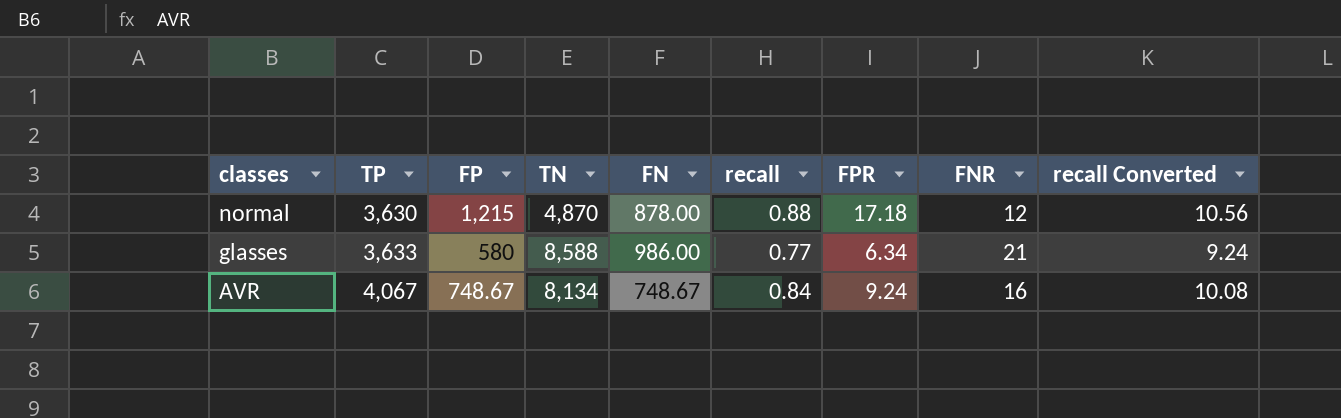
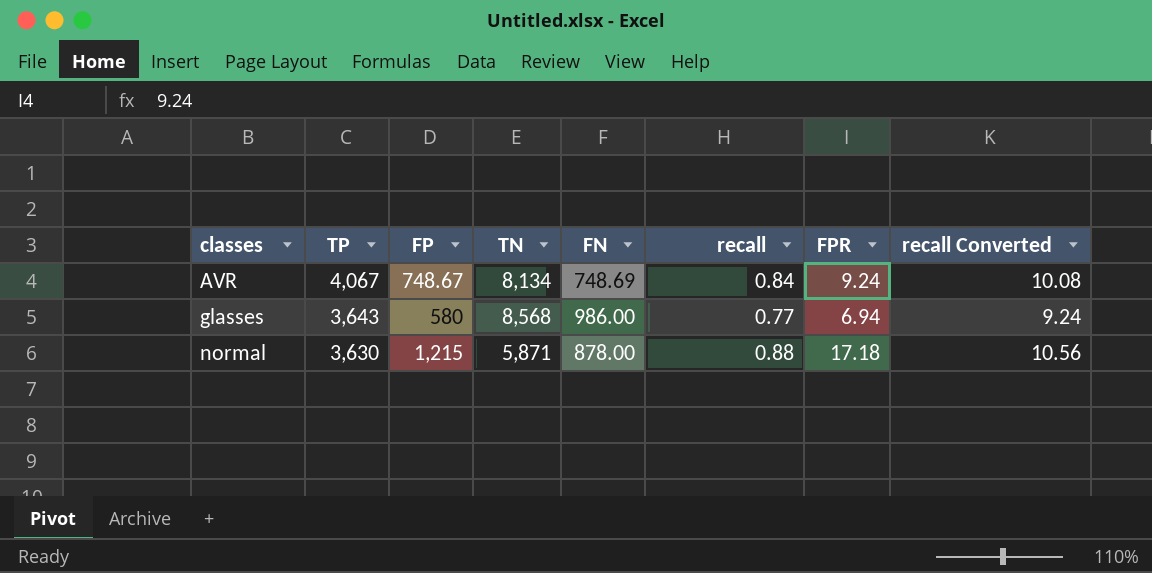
row order: classes descending -> classes ascending
column FNR | position: 8 -> none
AVR | FN: 748.67 -> 748.69
glasses | TP: 3,633 -> 3,643
glasses | TN: 8,588 -> 8,568
glasses | FPR: 6.34 -> 6.94
normal | TN: 4,870 -> 5,871

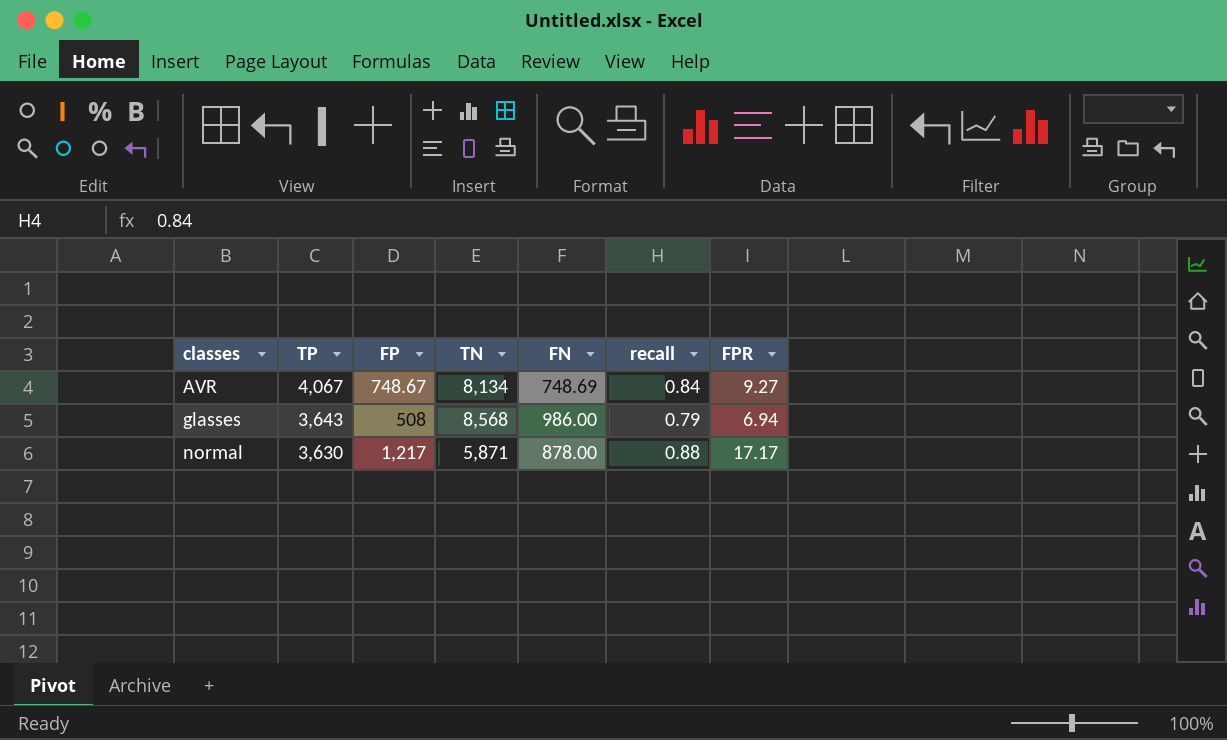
column recall Converted | formula: [recall] * 12 -> none
AVR | FPR: 9.24 -> 9.27
glasses | FP: 580 -> 508
glasses | recall: 0.77 -> 0.79
normal | FP: 1,215 -> 1,217
normal | FPR: 17.18 -> 17.17

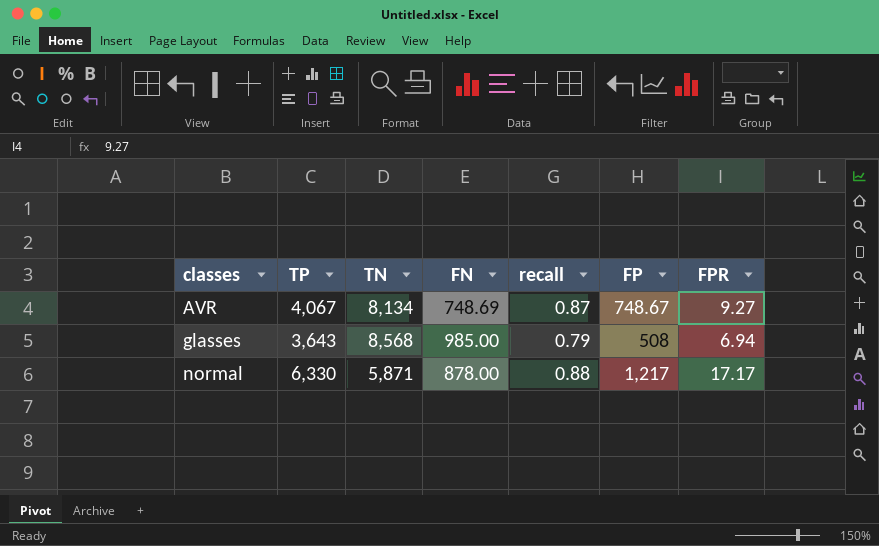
column FP | position: 3 -> 6
AVR | recall: 0.84 -> 0.87
glasses | FN: 986.00 -> 985.00
normal | TP: 3,630 -> 6,330

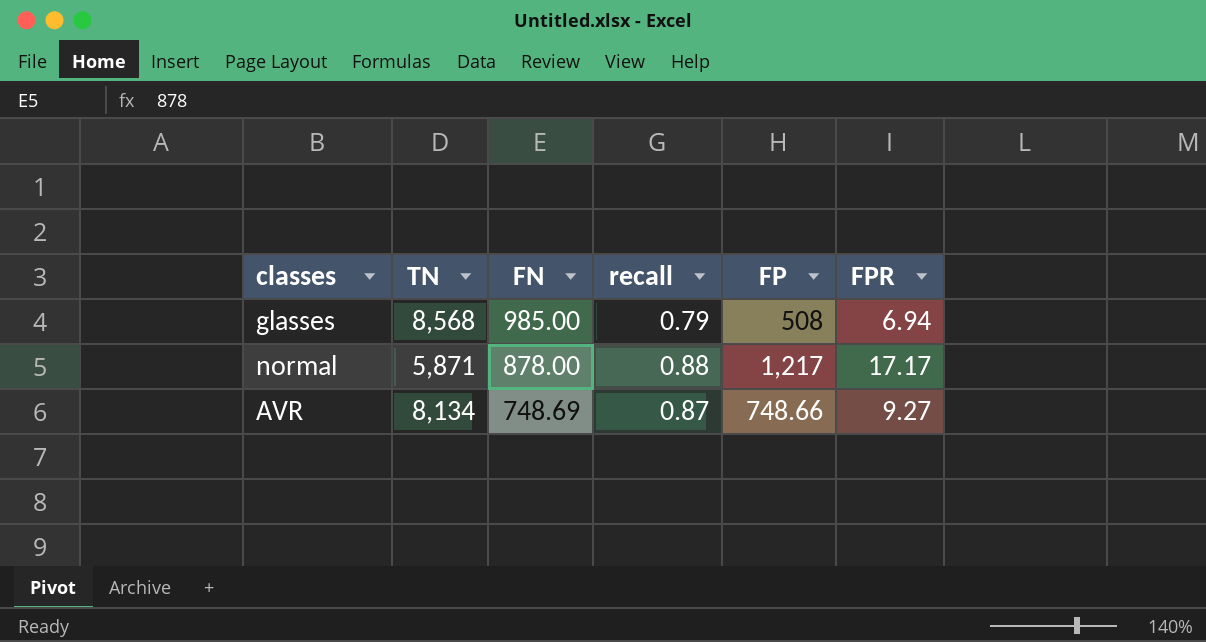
row order: classes ascending -> FN descending
column TP | position: 2 -> none
AVR | FP: 748.67 -> 748.66

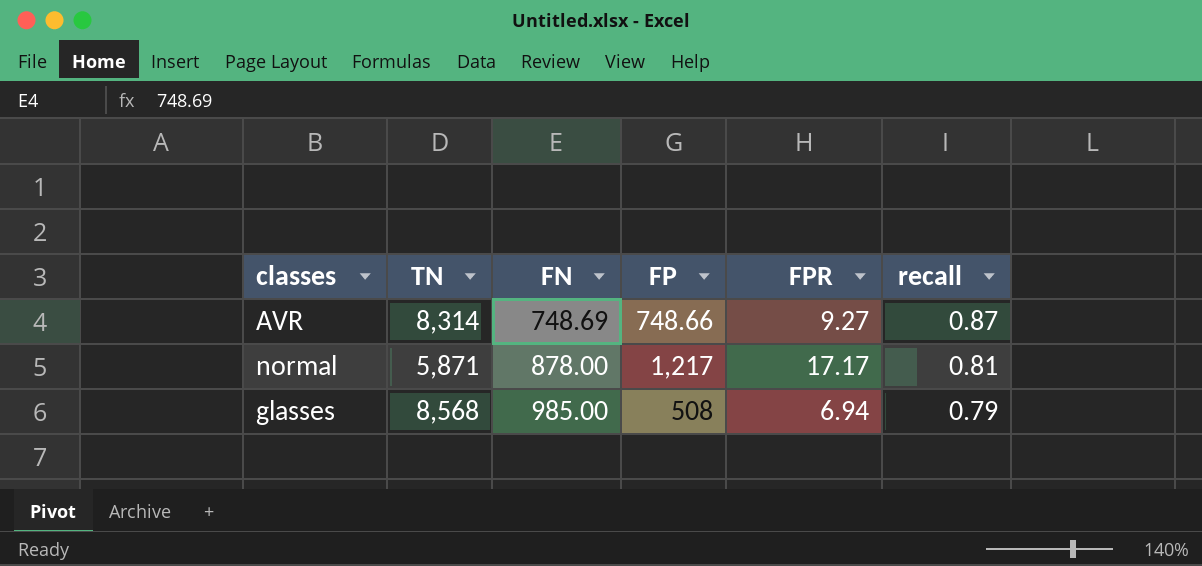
row order: FN descending -> FN ascending
column recall | position: 4 -> 6
AVR | TN: 8,134 -> 8,314
normal | recall: 0.88 -> 0.81

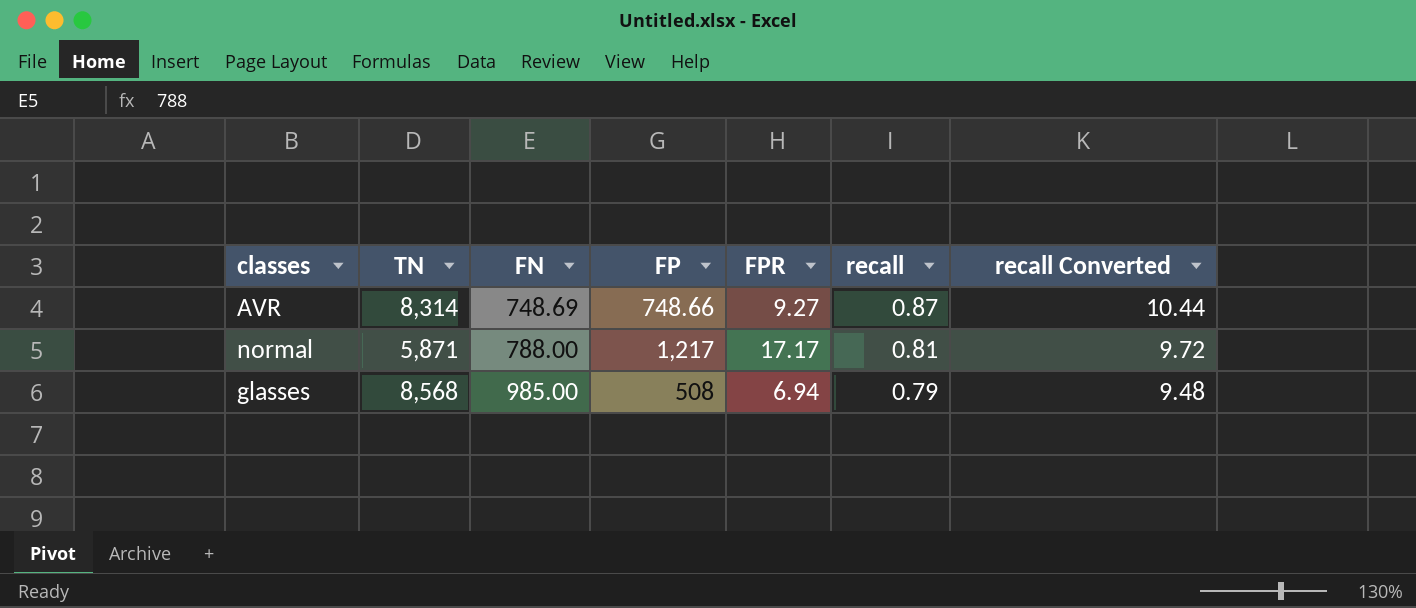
column recall Converted | formula: none -> [recall] * 12
normal | FN: 878.00 -> 788.00

